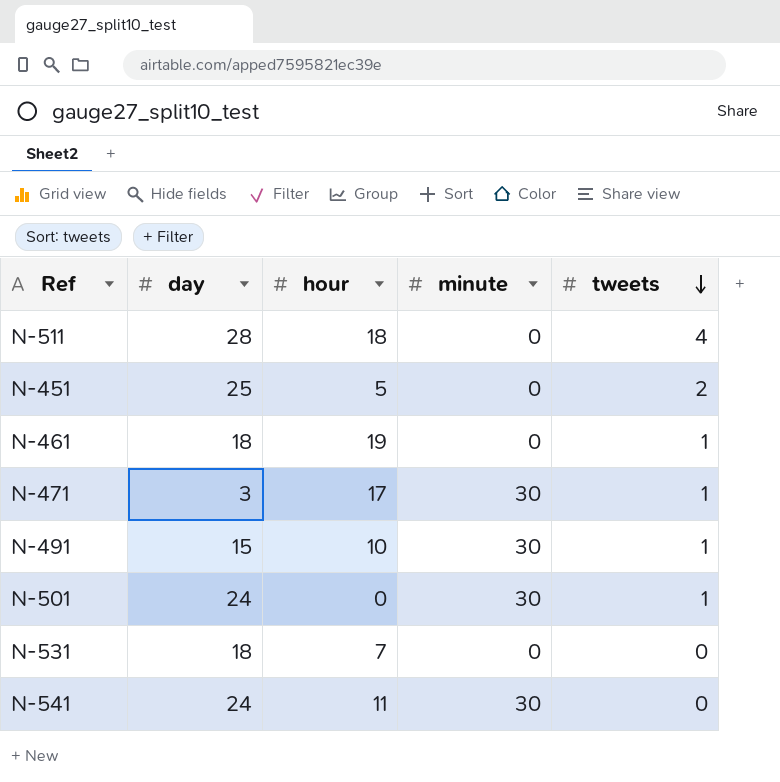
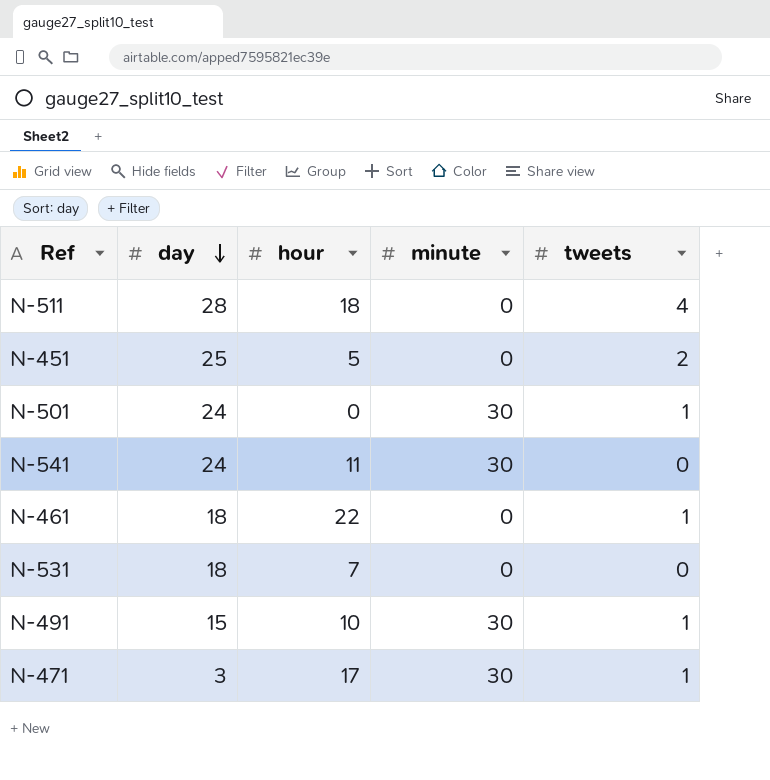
row order: tweets descending -> day descending
N-461 | hour: 19 -> 22

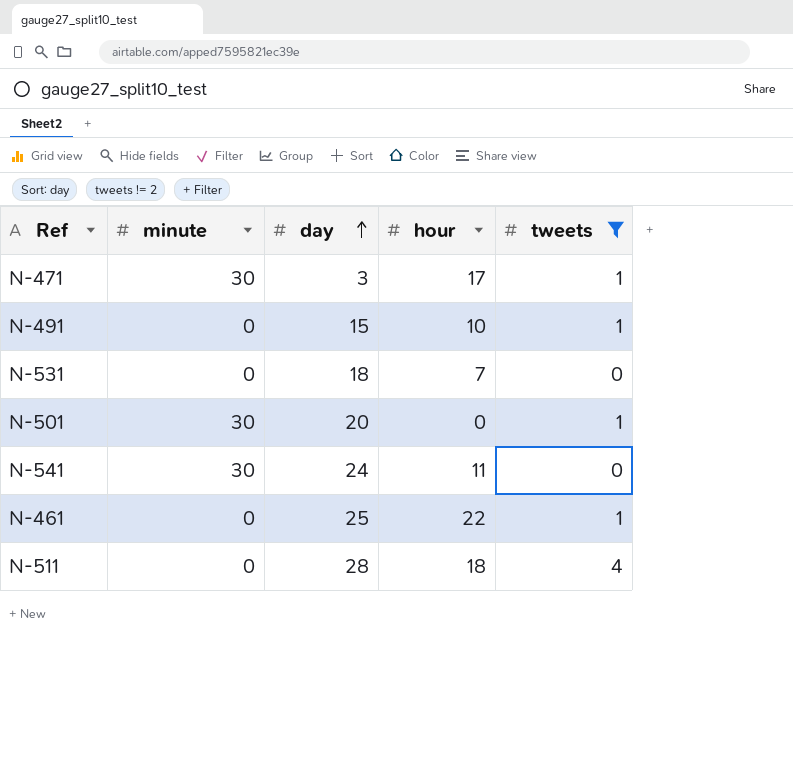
filter: none -> tweets != 2
row order: day descending -> day ascending
column minute | position: 4 -> 2
N-491 | minute: 30 -> 0
N-501 | day: 24 -> 20
N-461 | day: 18 -> 25

